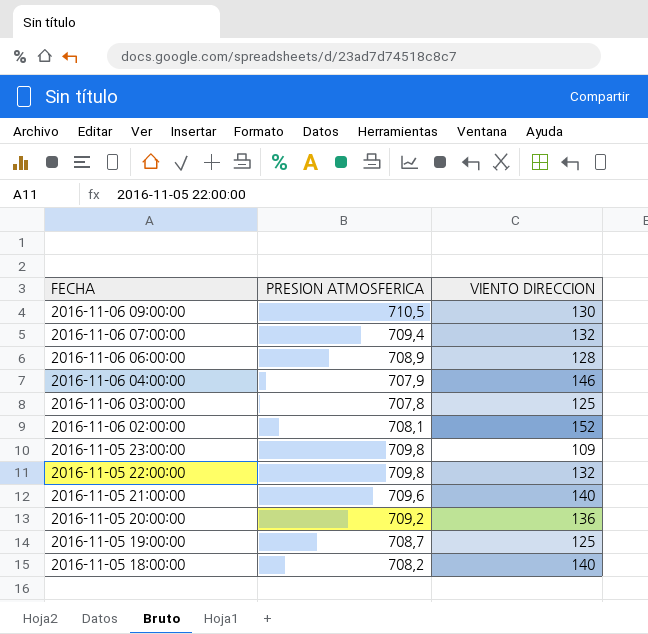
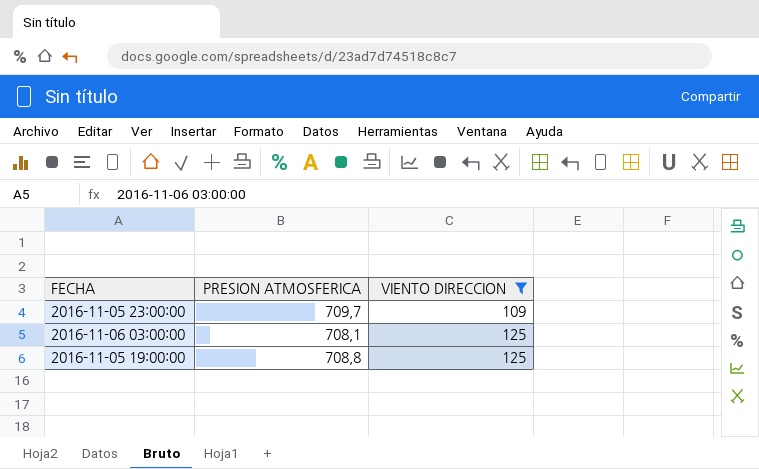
filter: none -> VIENTO DIRECCION <= 125
row order: FECHA descending -> VIENTO DIRECCION ascending
2016-11-05 23:00:00 | PRESION ATMOSFERICA: 709,8 -> 709,7
2016-11-06 03:00:00 | PRESION ATMOSFERICA: 707,8 -> 708,1
2016-11-05 19:00:00 | PRESION ATMOSFERICA: 708,7 -> 708,8

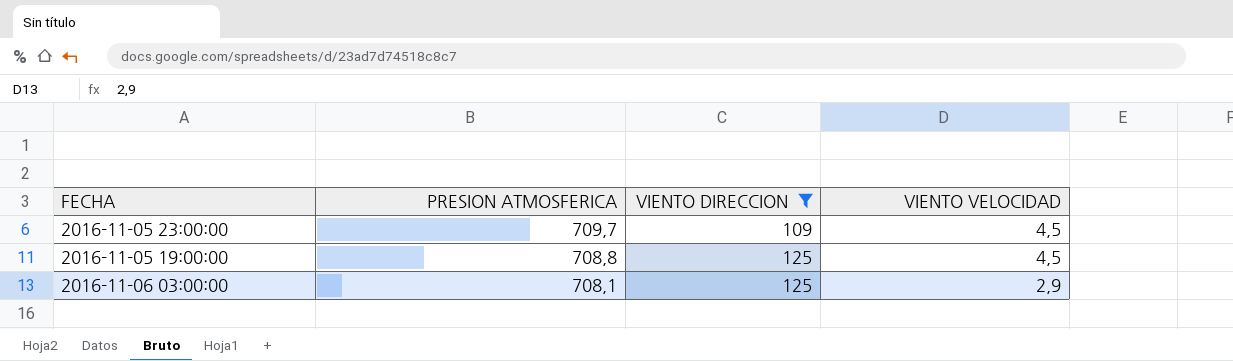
row order: VIENTO DIRECCION ascending -> PRESION ATMOSFERICA descending
column VIENTO VELOCIDAD | position: none -> 4

